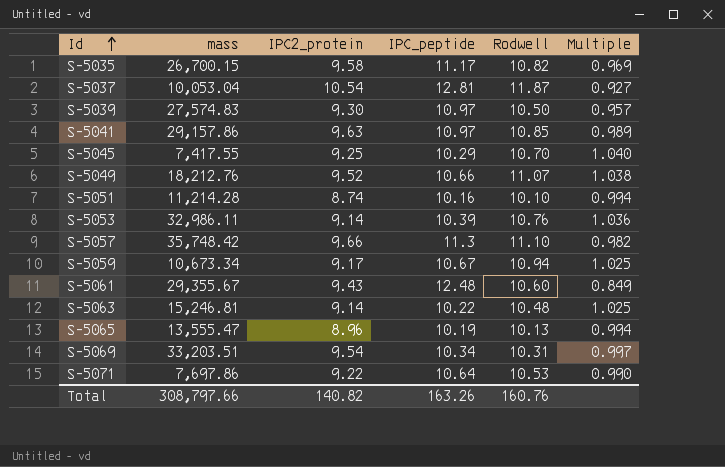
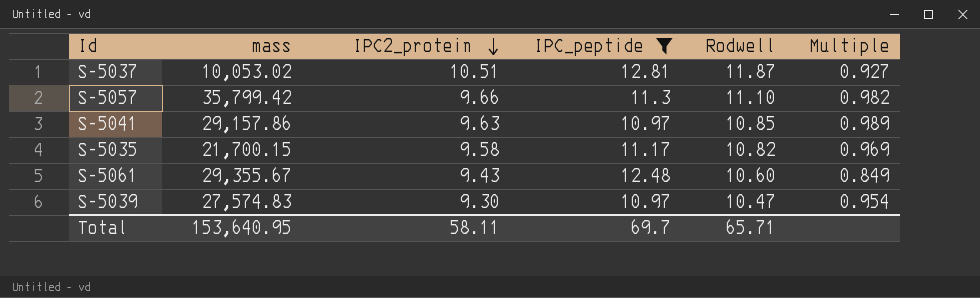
filter: none -> IPC_peptide >= 10.97
row order: Id ascending -> IPC2_protein descending
S-5037 | mass: 10,053.04 -> 10,053.02
S-5037 | IPC2_protein: 10.54 -> 10.51
S-5057 | mass: 35,748.42 -> 35,799.42
S-5035 | mass: 26,700.15 -> 21,700.15
S-5039 | Rodwell: 10.50 -> 10.47
S-5039 | Multiple: 0.957 -> 0.954
Total | mass: 308,797.66 -> 153,640.95
Total | IPC2_protein: 140.82 -> 58.11
Total | IPC_peptide: 163.26 -> 69.7
Total | Rodwell: 160.76 -> 65.71

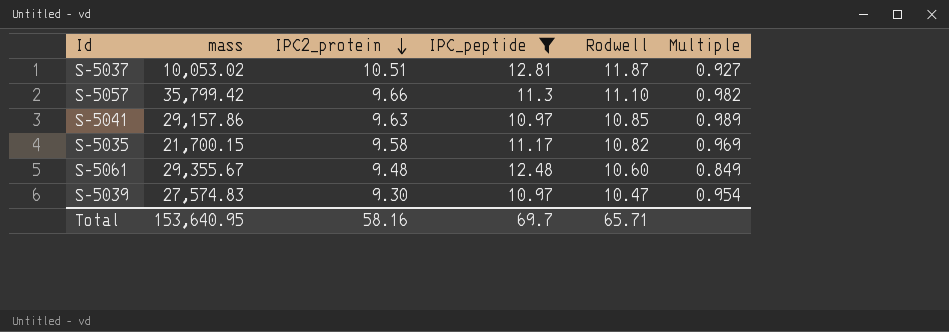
S-5061 | IPC2_protein: 9.43 -> 9.48
Total | IPC2_protein: 58.11 -> 58.16

